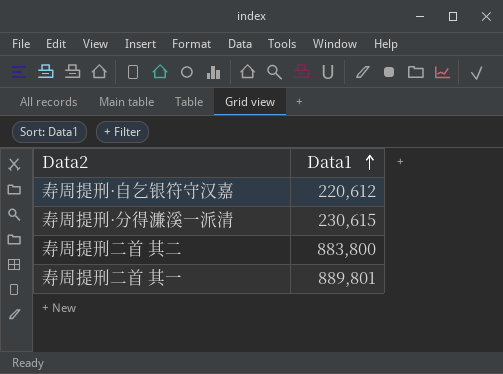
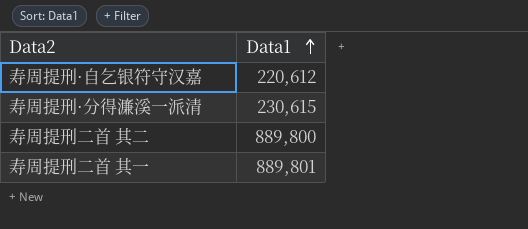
寿周提刑二首 其二 | Data1: 883,800 -> 889,800

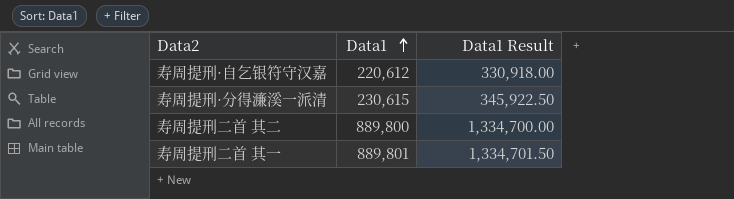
column Data1 Result | formula: none -> [Data1] * 1.5

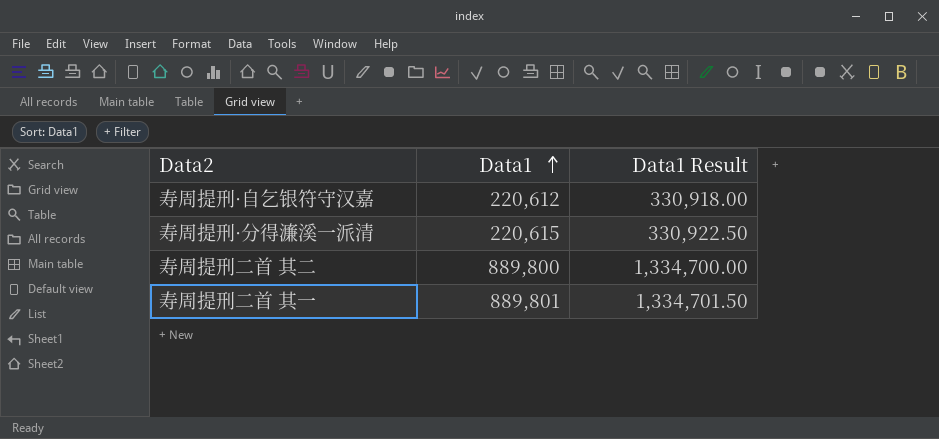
寿周提刑·分得濂溪一派清 | Data1: 230,615 -> 220,615
寿周提刑·分得濂溪一派清 | Data1 Result: 345,922.50 -> 330,922.50

